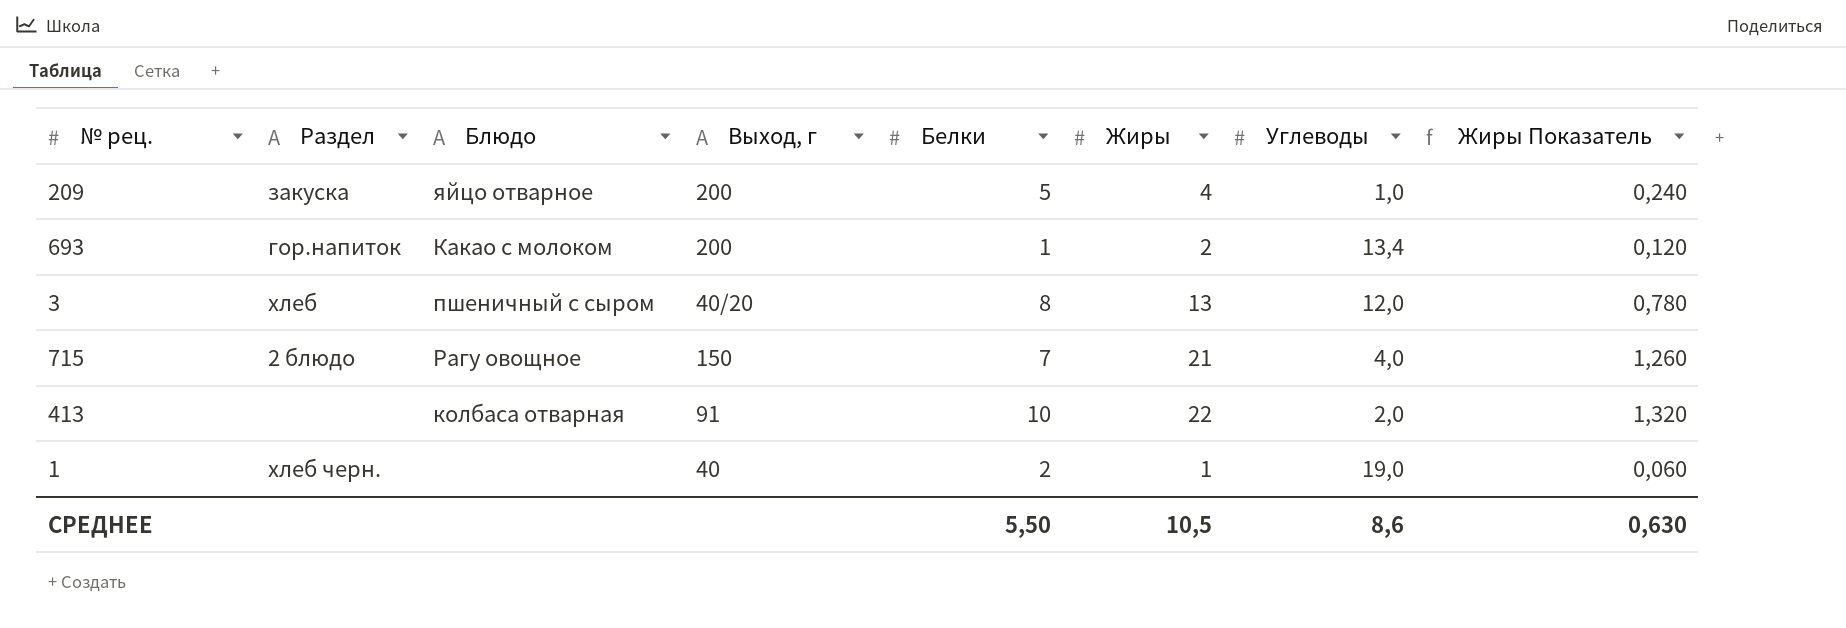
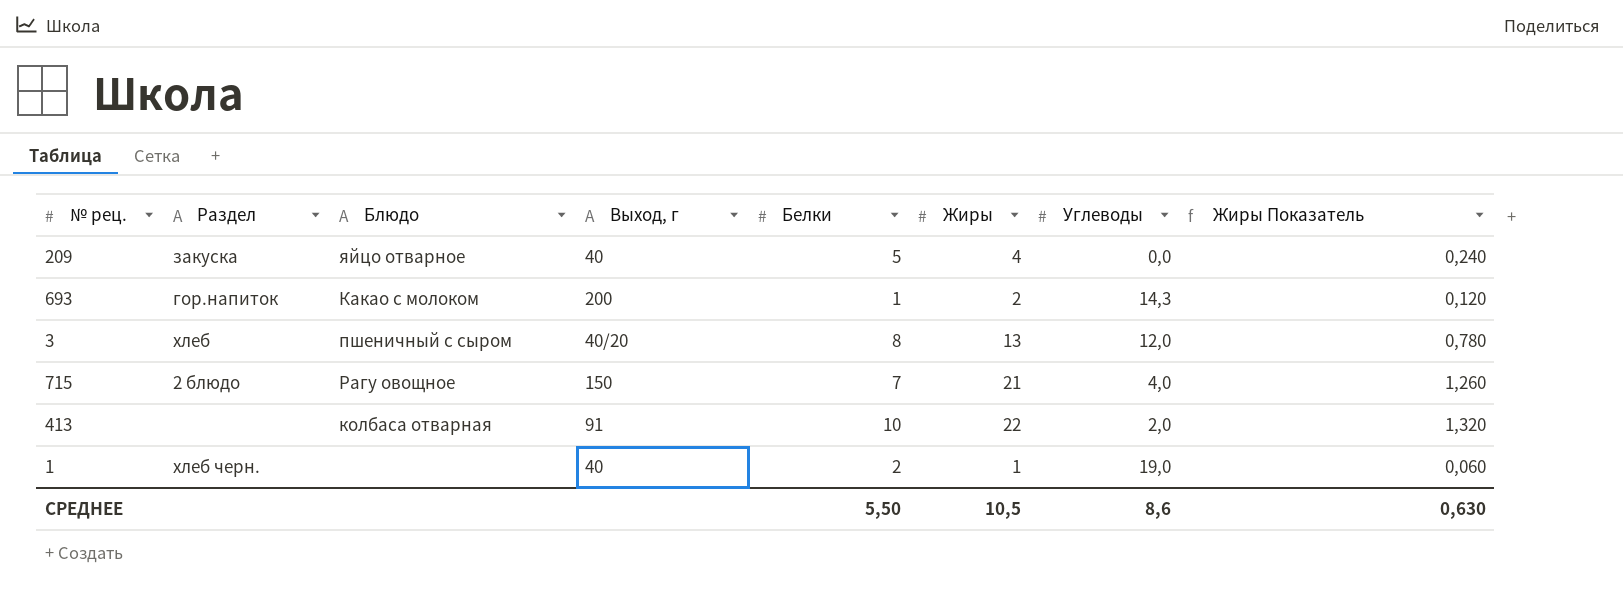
209 | Выход, г: 200 -> 40
209 | Углеводы: 1,0 -> 0,0
693 | Углеводы: 13,4 -> 14,3

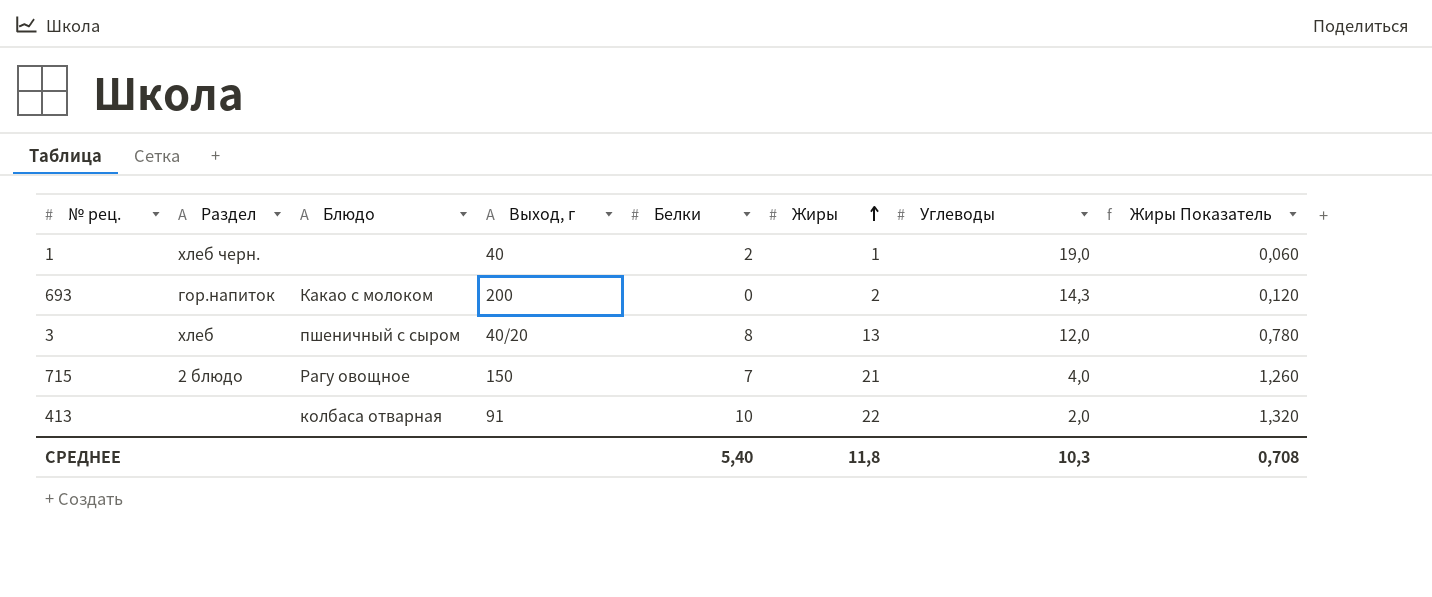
row order: none -> Жиры ascending
row 209: закуска | яйцо отварное | 40 | 5 | 4 | 0,0 | 0,240 -> none
693 | Белки: 1 -> 0
СРЕДНЕЕ | Белки: 5,50 -> 5,40
СРЕДНЕЕ | Жиры: 10,5 -> 11,8
СРЕДНЕЕ | Углеводы: 8,6 -> 10,3
СРЕДНЕЕ | Жиры Показатель: 0,630 -> 0,708

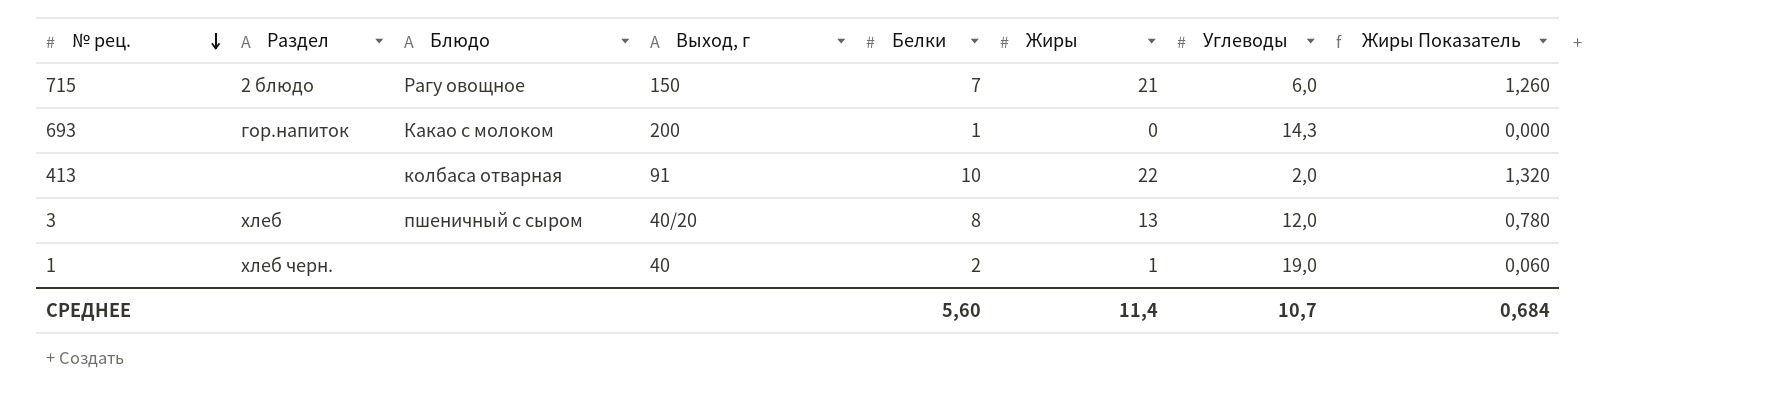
row order: Жиры ascending -> № рец. descending
715 | Углеводы: 4,0 -> 6,0
693 | Белки: 0 -> 1
693 | Жиры: 2 -> 0
693 | Жиры Показатель: 0,120 -> 0,000
СРЕДНЕЕ | Белки: 5,40 -> 5,60
СРЕДНЕЕ | Жиры: 11,8 -> 11,4
СРЕДНЕЕ | Углеводы: 10,3 -> 10,7
СРЕДНЕЕ | Жиры Показатель: 0,708 -> 0,684

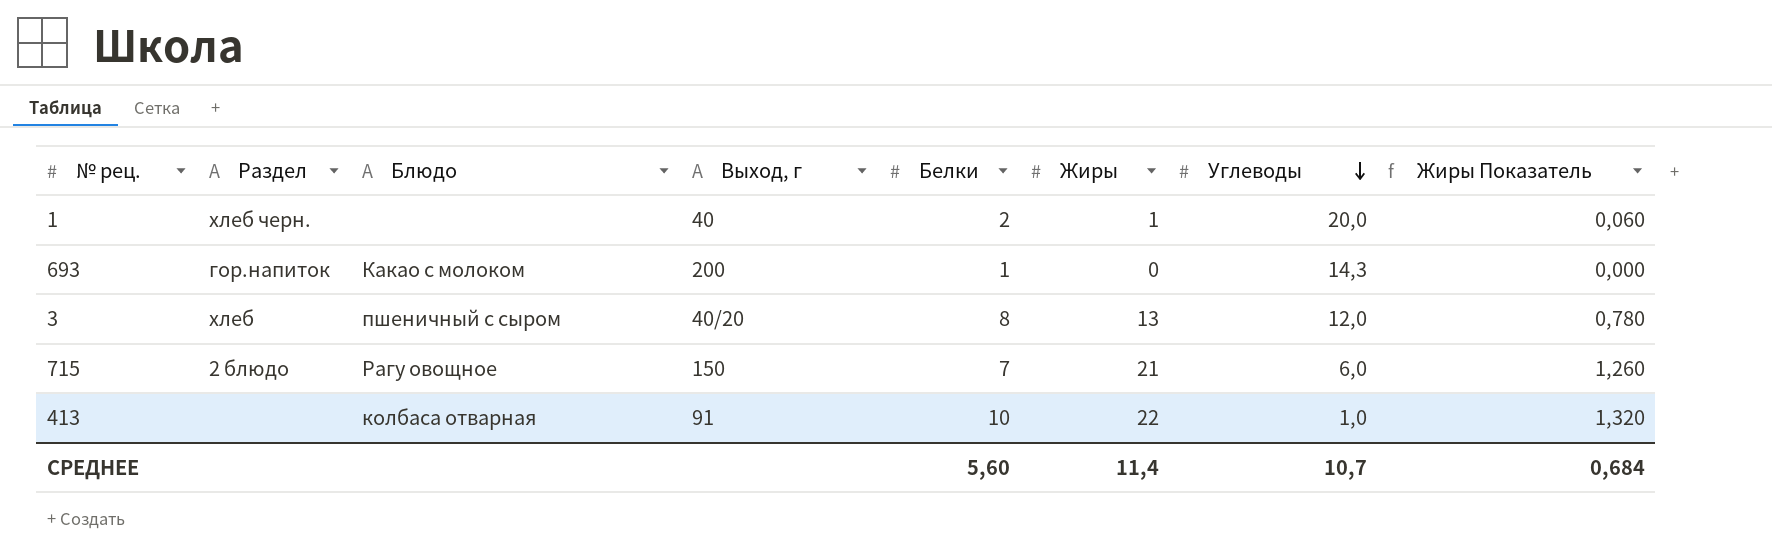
row order: № рец. descending -> Углеводы descending
1 | Углеводы: 19,0 -> 20,0
413 | Углеводы: 2,0 -> 1,0

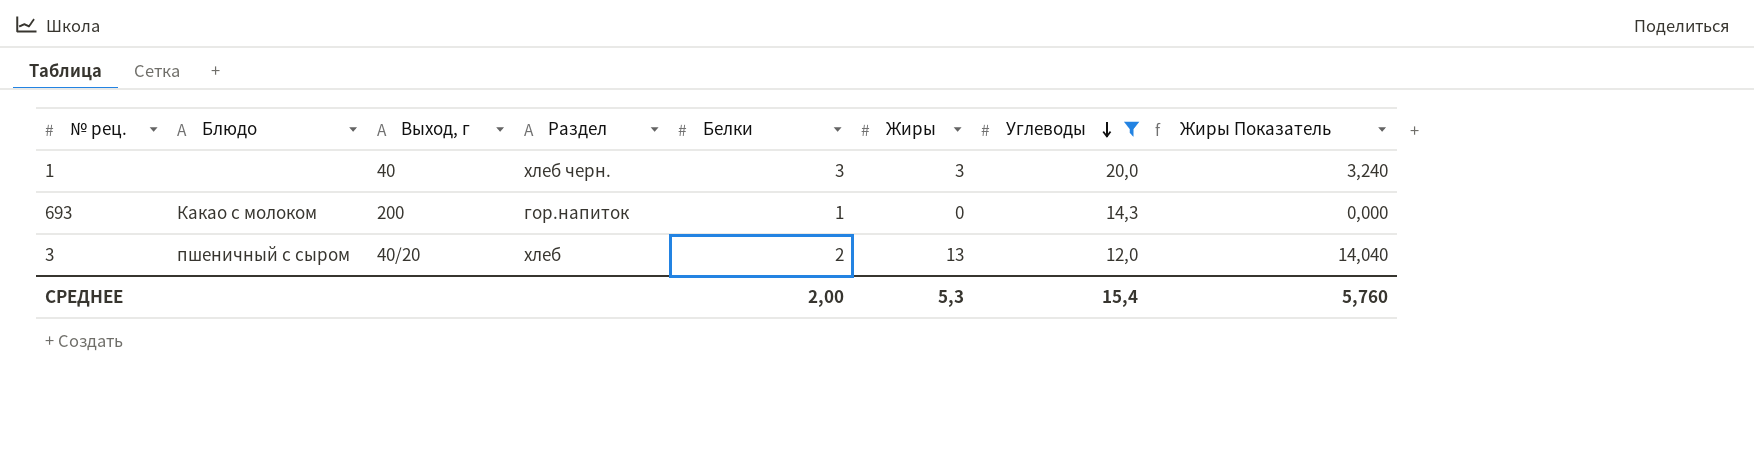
filter: none -> Углеводы >= 12,0
column Раздел | position: 2 -> 4
column Жиры Показатель | formula: [Жиры] * 0,06 -> [Жиры] * 1,08
1 | Белки: 2 -> 3
1 | Жиры: 1 -> 3
3 | Белки: 8 -> 2
СРЕДНЕЕ | Белки: 5,60 -> 2,00
СРЕДНЕЕ | Жиры: 11,4 -> 5,3
СРЕДНЕЕ | Углеводы: 10,7 -> 15,4
СРЕДНЕЕ | Жиры Показатель: 0,684 -> 5,760

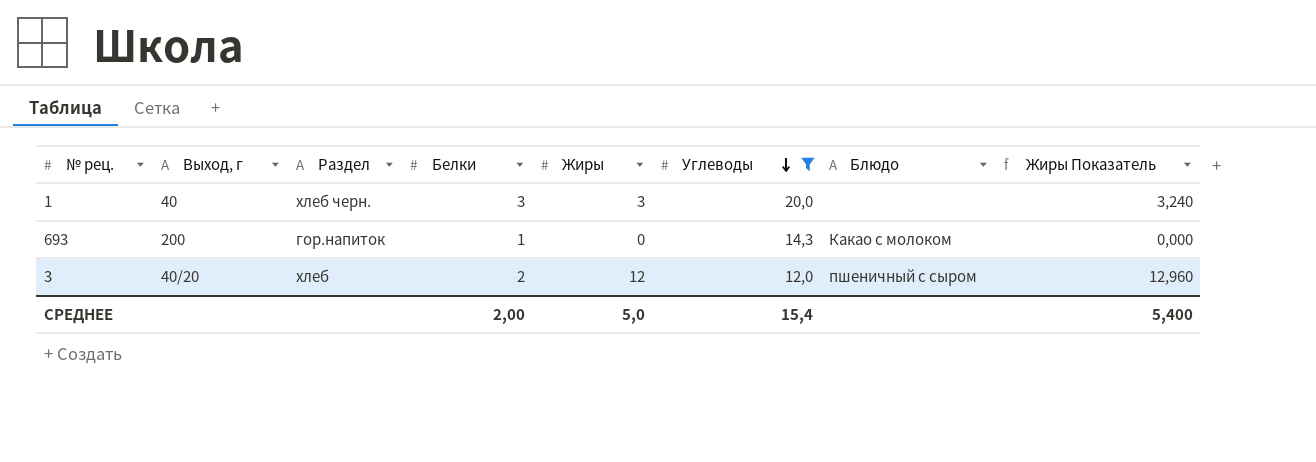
column Блюдо | position: 2 -> 7
3 | Жиры: 13 -> 12
3 | Жиры Показатель: 14,040 -> 12,960
СРЕДНЕЕ | Жиры: 5,3 -> 5,0
СРЕДНЕЕ | Жиры Показатель: 5,760 -> 5,400

